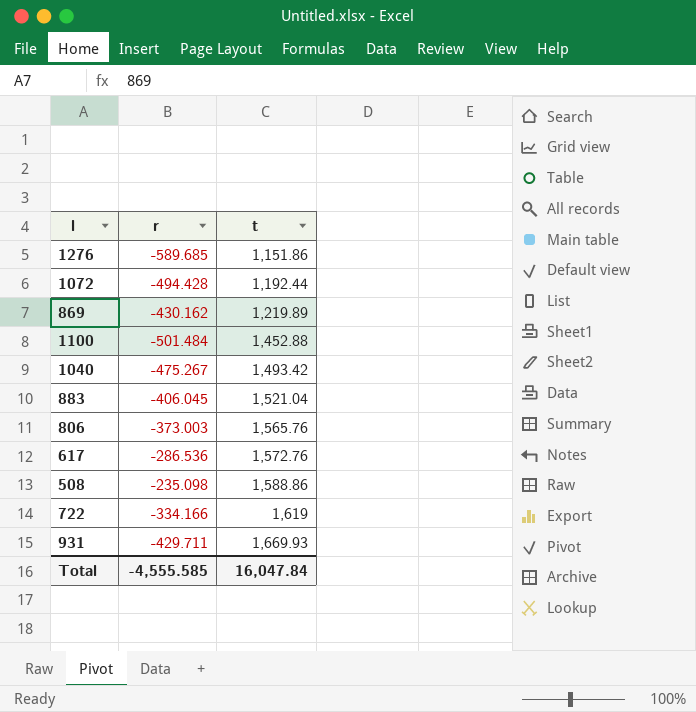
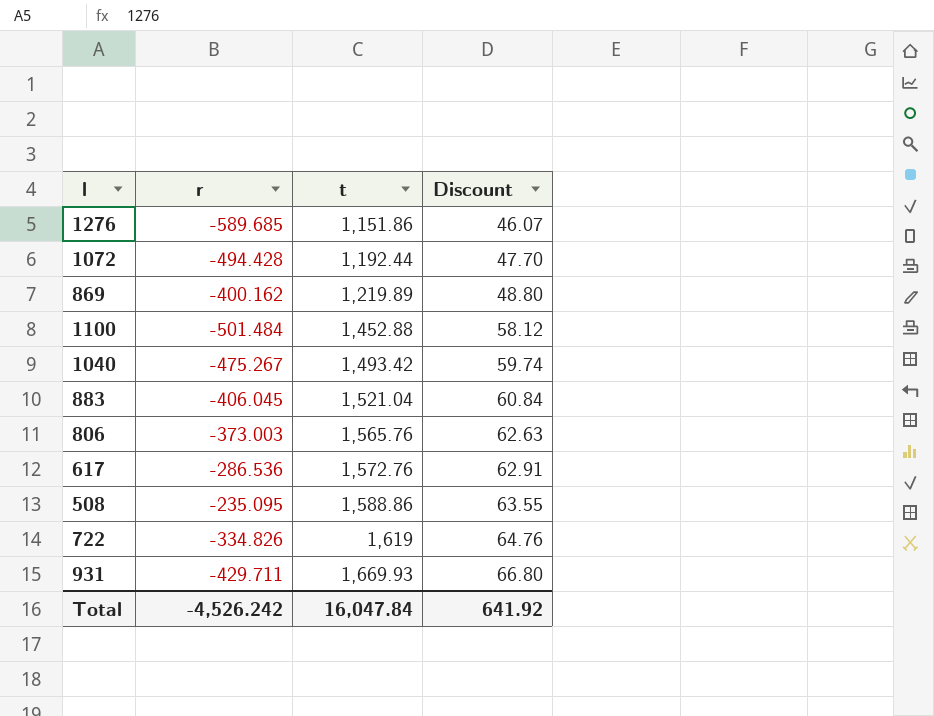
column Discount | formula: none -> [t] * 0.04
869 | r: -430.162 -> -400.162
508 | r: -235.098 -> -235.095
722 | r: -334.166 -> -334.826
Total | r: -4,555.585 -> -4,526.242

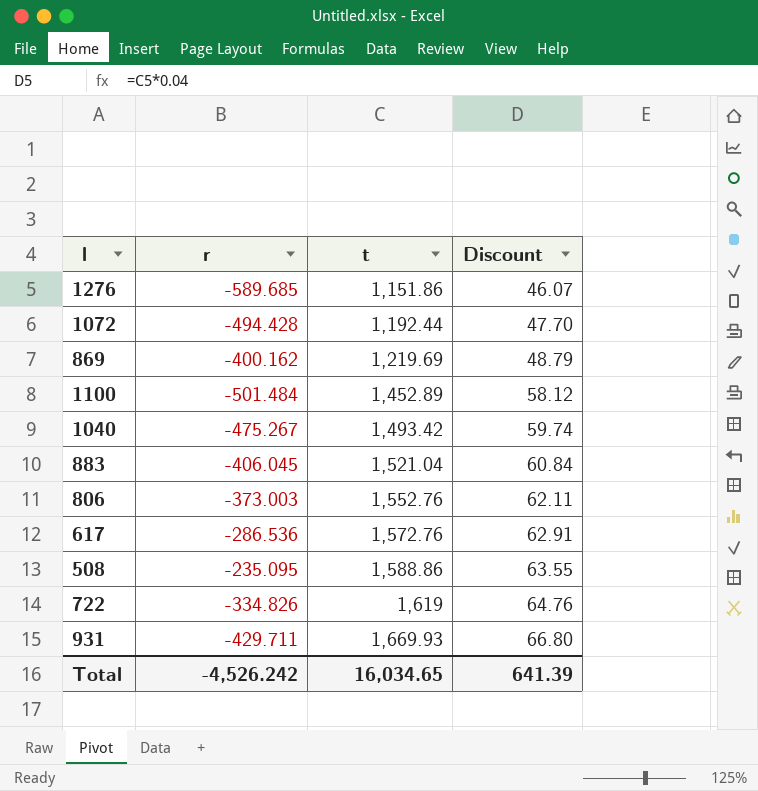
869 | t: 1,219.89 -> 1,219.69
869 | Discount: 48.80 -> 48.79
1100 | t: 1,452.88 -> 1,452.89
806 | t: 1,565.76 -> 1,552.76
806 | Discount: 62.63 -> 62.11
Total | t: 16,047.84 -> 16,034.65
Total | Discount: 641.92 -> 641.39

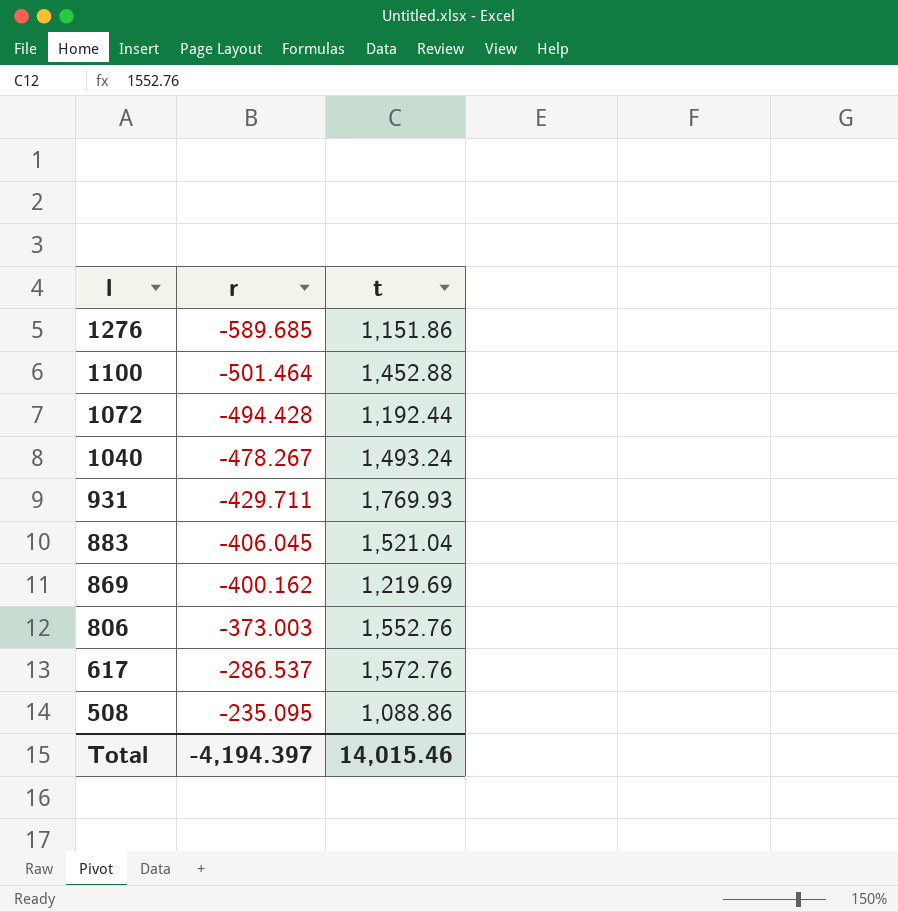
row order: t ascending -> l descending
column Discount | formula: [t] * 0.04 -> none
row 722: -334.826 | 1,619 | 64.76 -> none
1100 | r: -501.484 -> -501.464
1100 | t: 1,452.89 -> 1,452.88
1040 | r: -475.267 -> -478.267
1040 | t: 1,493.42 -> 1,493.24
931 | t: 1,669.93 -> 1,769.93
617 | r: -286.536 -> -286.537
508 | t: 1,588.86 -> 1,088.86
Total | r: -4,526.242 -> -4,194.397
Total | t: 16,034.65 -> 14,015.46

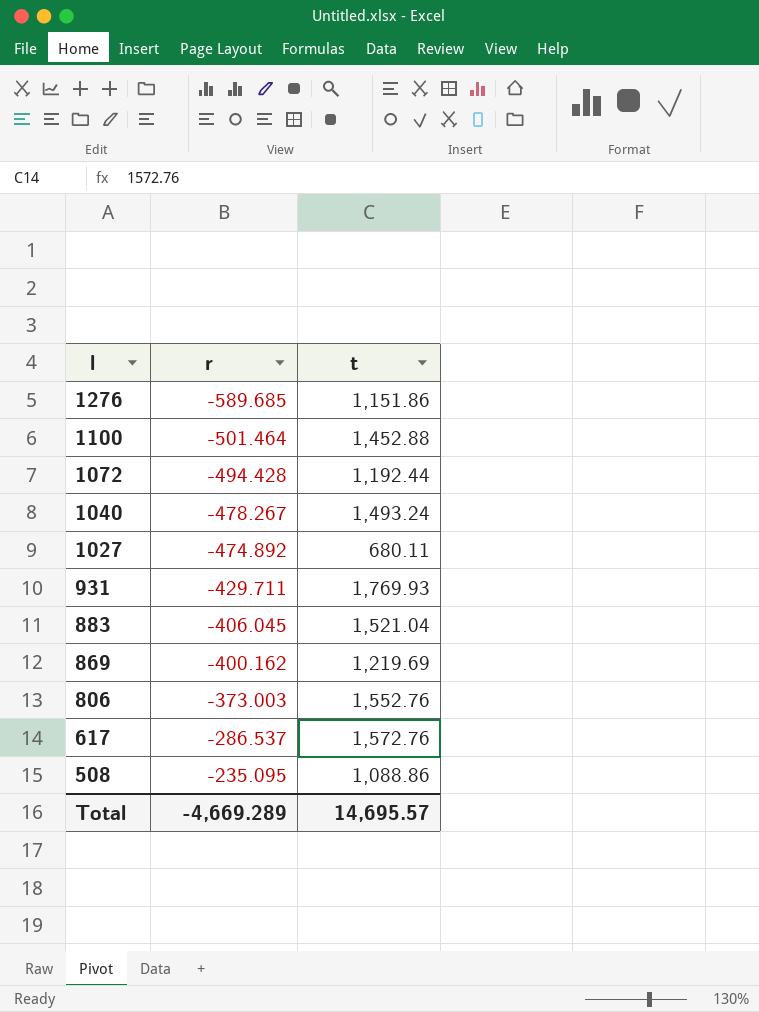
row 1027: none -> -474.892 | 680.11
Total | r: -4,194.397 -> -4,669.289
Total | t: 14,015.46 -> 14,695.57

